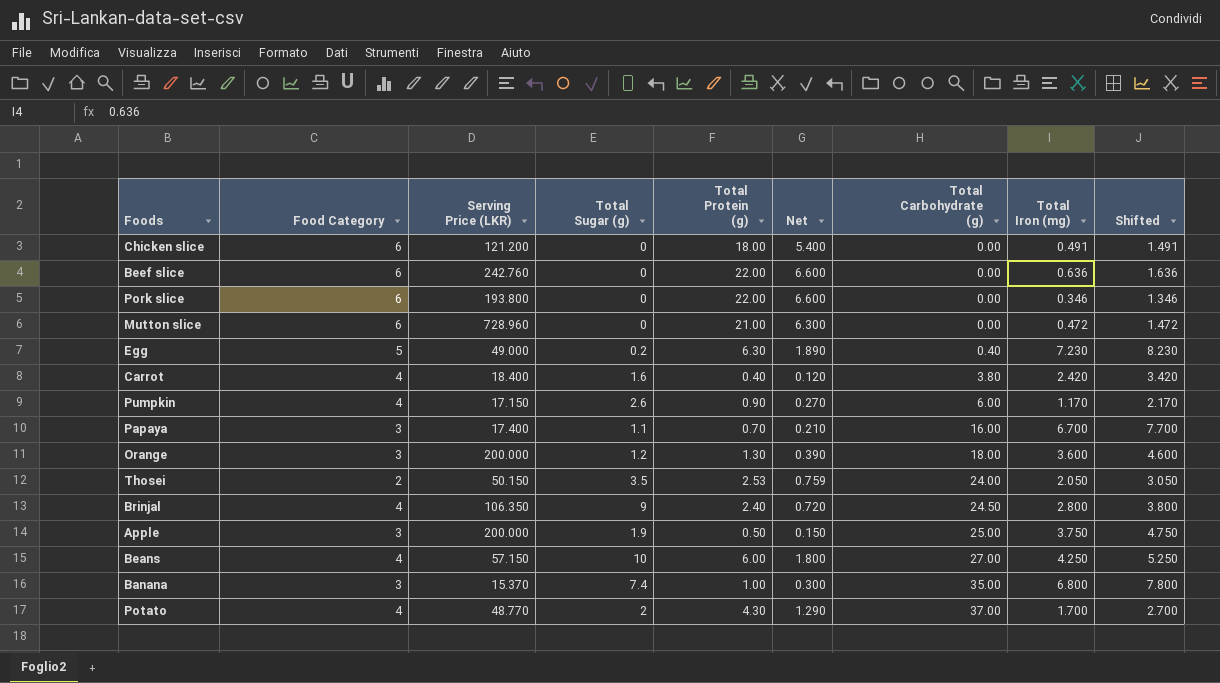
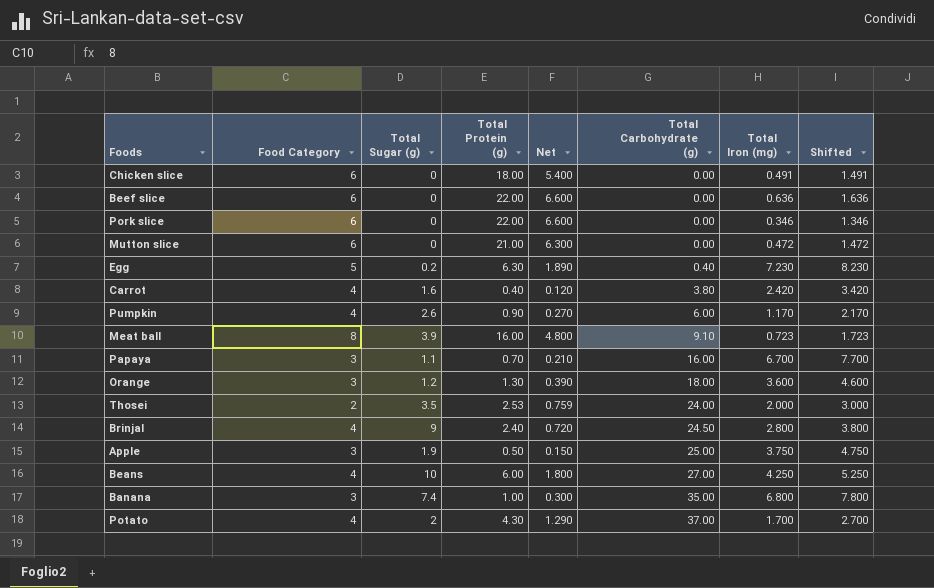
column Serving Price (LKR) | position: 3 -> none
row Meat ball: none -> 8 | 3.9 | 16.00 | 4.800 | 9.10 | 0.723 | 1.723
Thosei | Total Iron (mg): 2.050 -> 2.000
Thosei | Shifted: 3.050 -> 3.000

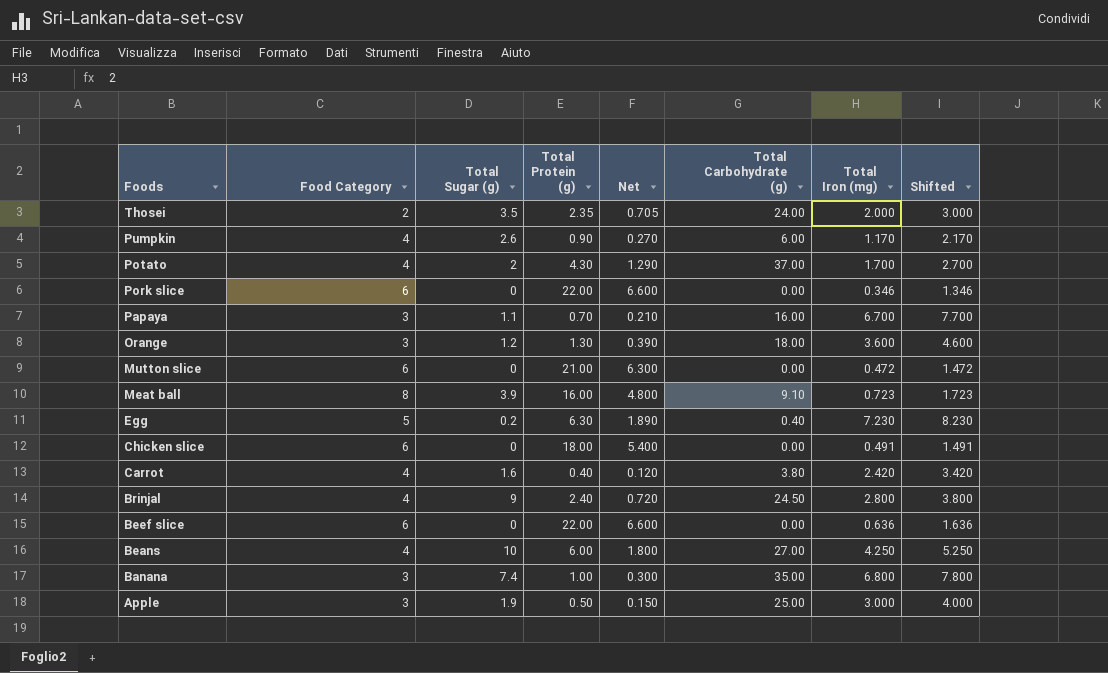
row order: Total Carbohydrate (g) ascending -> Foods descending
Thosei | Total Protein (g): 2.53 -> 2.35
Thosei | Net: 0.759 -> 0.705
Apple | Total Iron (mg): 3.750 -> 3.000
Apple | Shifted: 4.750 -> 4.000

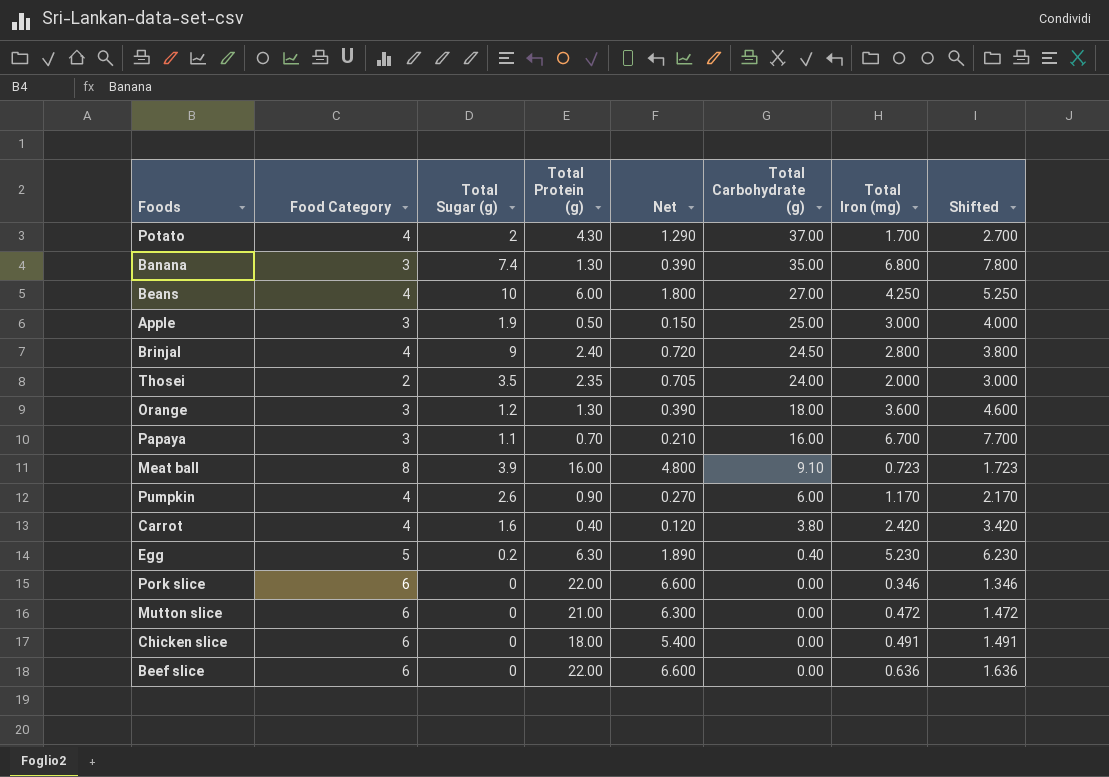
row order: Foods descending -> Total Carbohydrate (g) descending
Banana | Total Protein (g): 1.00 -> 1.30
Banana | Net: 0.300 -> 0.390
Egg | Total Iron (mg): 7.230 -> 5.230
Egg | Shifted: 8.230 -> 6.230

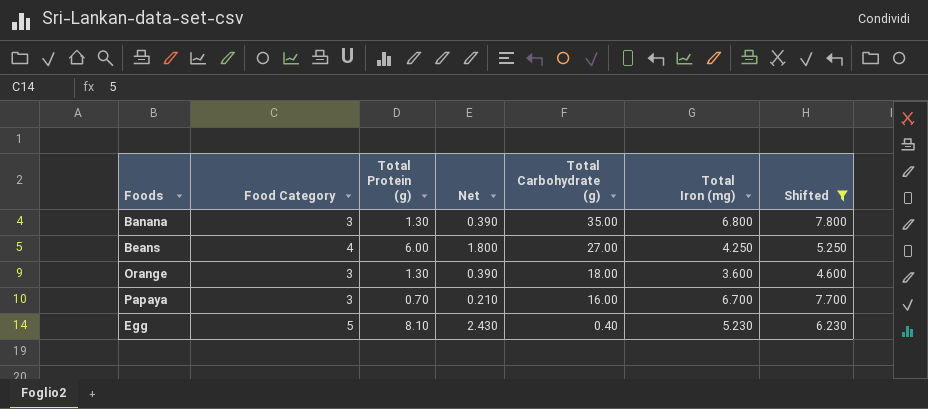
filter: none -> Shifted >= 4.600
column Total Sugar (g) | position: 3 -> none
Egg | Total Protein (g): 6.30 -> 8.10
Egg | Net: 1.890 -> 2.430

